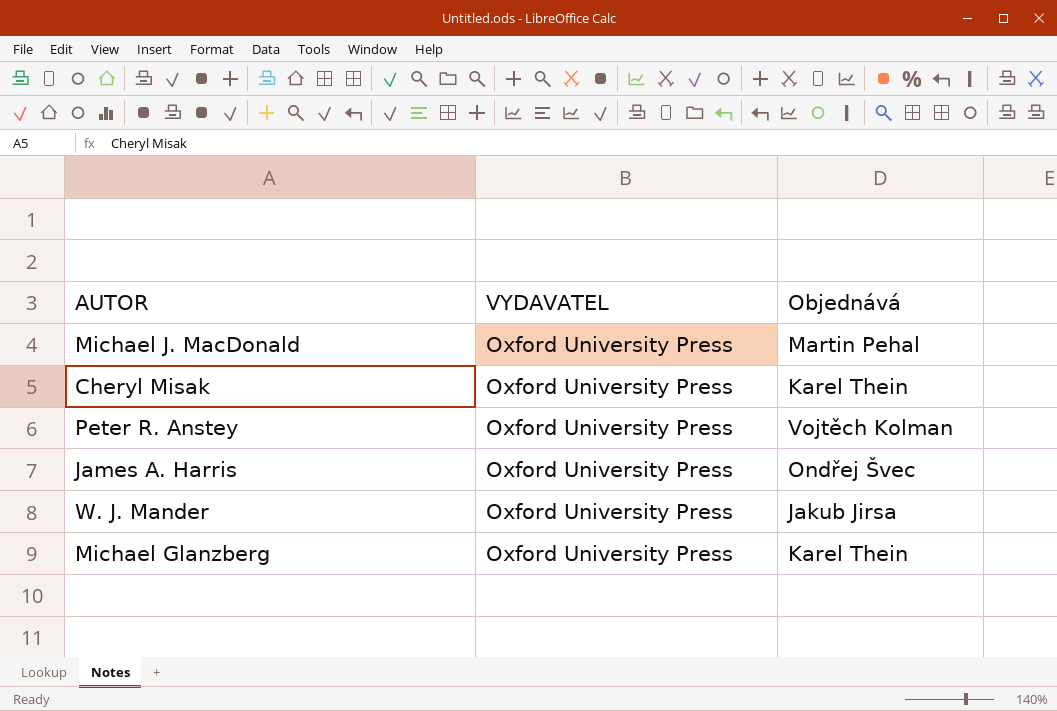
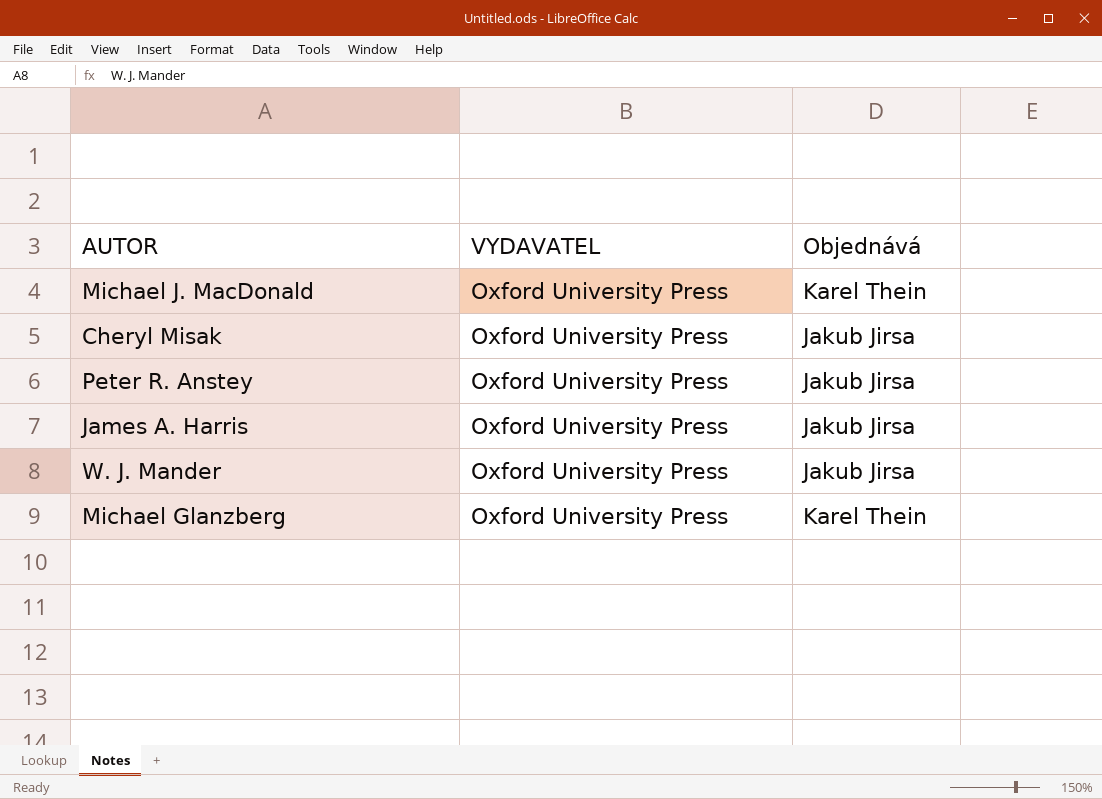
Michael J. MacDonald | Objednává: Martin Pehal -> Karel Thein
Cheryl Misak | Objednává: Karel Thein -> Jakub Jirsa
Peter R. Anstey | Objednává: Vojtěch Kolman -> Jakub Jirsa
James A. Harris | Objednává: Ondřej Švec -> Jakub Jirsa

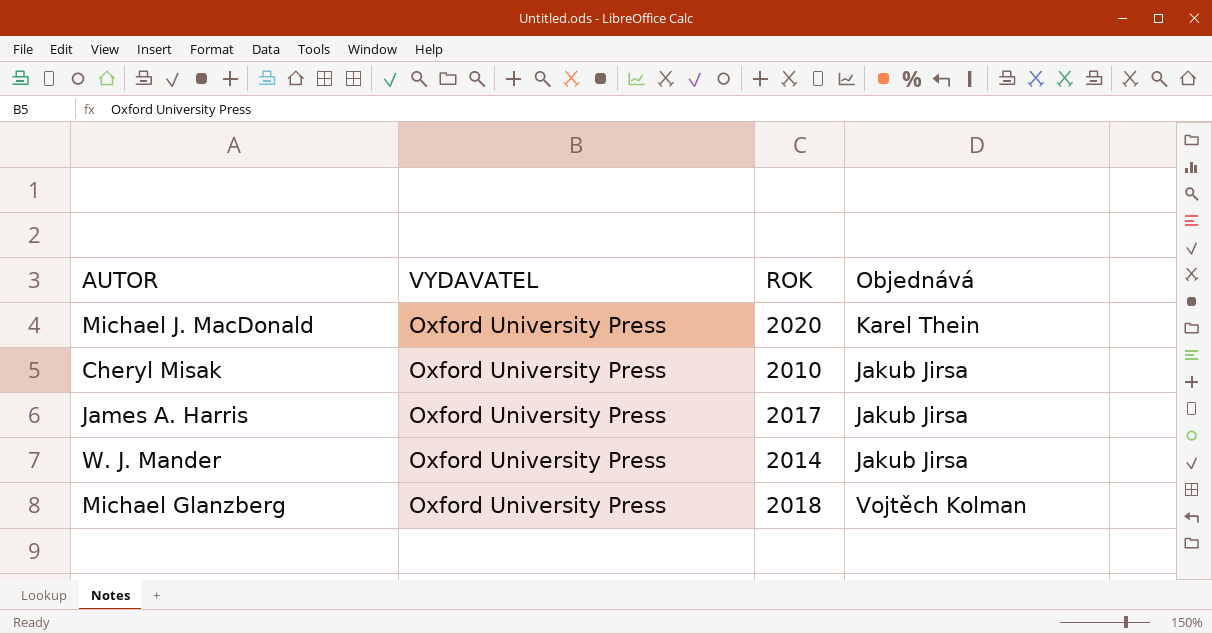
column ROK | position: none -> 3
row Peter R. Anstey: Oxford University Press | Jakub Jirsa -> none
Michael Glanzberg | Objednává: Karel Thein -> Vojtěch Kolman

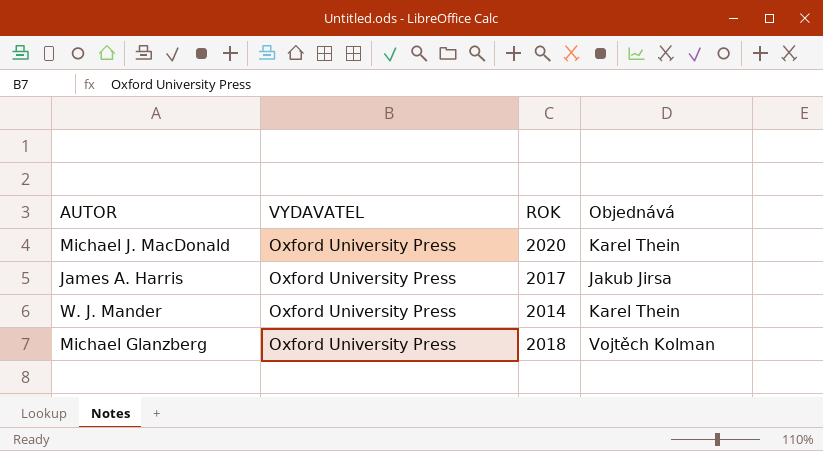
row Cheryl Misak: Oxford University Press | 2010 | Jakub Jirsa -> none
W. J. Mander | Objednává: Jakub Jirsa -> Karel Thein

